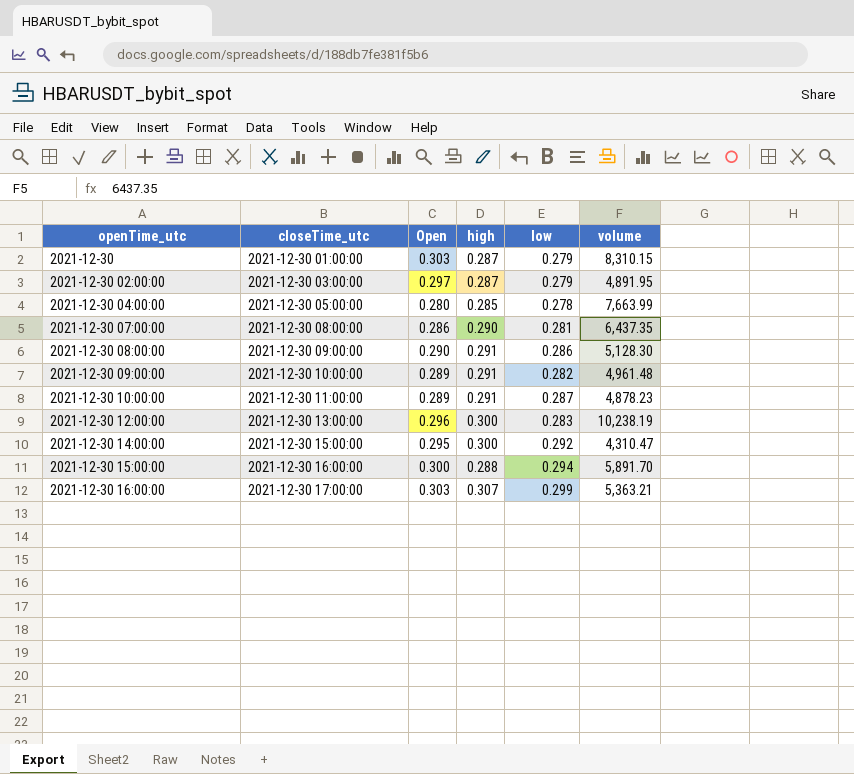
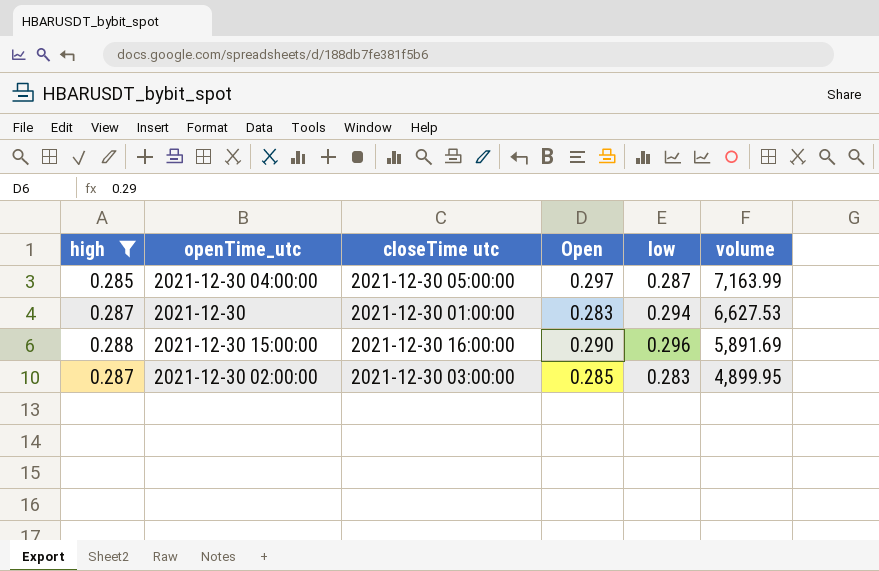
filter: none -> high <= 0.288
row order: openTime_utc ascending -> volume descending
column high | position: 4 -> 1
column name: closeTime_utc -> closeTime utc
2021-12-30 04:00:00 | Open: 0.280 -> 0.297
2021-12-30 04:00:00 | low: 0.278 -> 0.287
2021-12-30 04:00:00 | volume: 7,663.99 -> 7,163.99
2021-12-30 | Open: 0.303 -> 0.283
2021-12-30 | low: 0.279 -> 0.294
2021-12-30 | volume: 8,310.15 -> 6,627.53
2021-12-30 15:00:00 | Open: 0.300 -> 0.290
2021-12-30 15:00:00 | low: 0.294 -> 0.296
2021-12-30 15:00:00 | volume: 5,891.70 -> 5,891.69
2021-12-30 02:00:00 | Open: 0.297 -> 0.285
2021-12-30 02:00:00 | low: 0.279 -> 0.283
2021-12-30 02:00:00 | volume: 4,891.95 -> 4,899.95

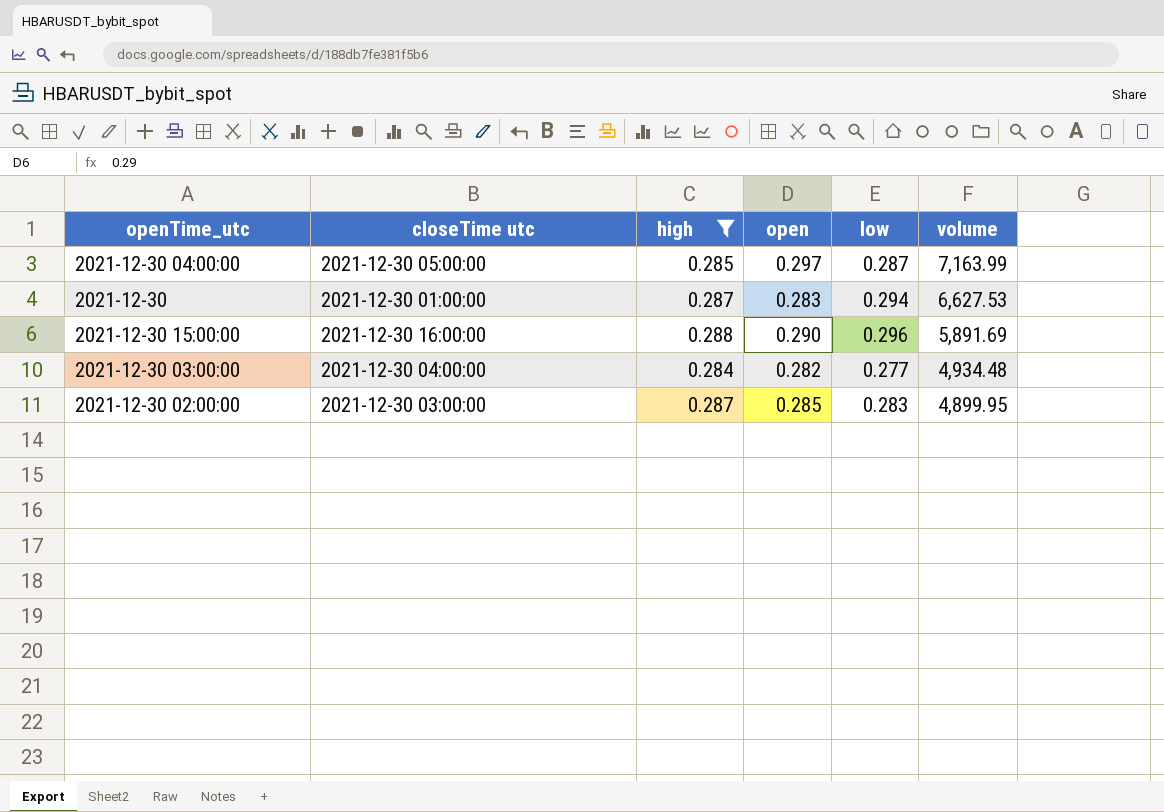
column high | position: 1 -> 3
column name: Open -> open
row 2021-12-30 03:00:00: none -> 2021-12-30 04:00:00 | 0.284 | 0.282 | 0.277 | 4,934.48

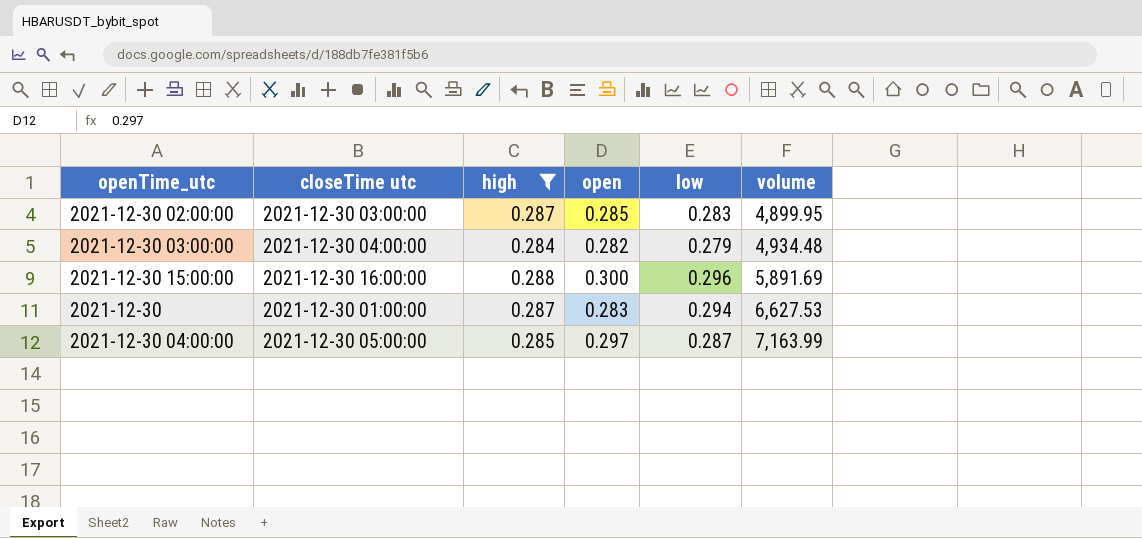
row order: volume descending -> volume ascending
2021-12-30 03:00:00 | low: 0.277 -> 0.279
2021-12-30 15:00:00 | open: 0.290 -> 0.300

